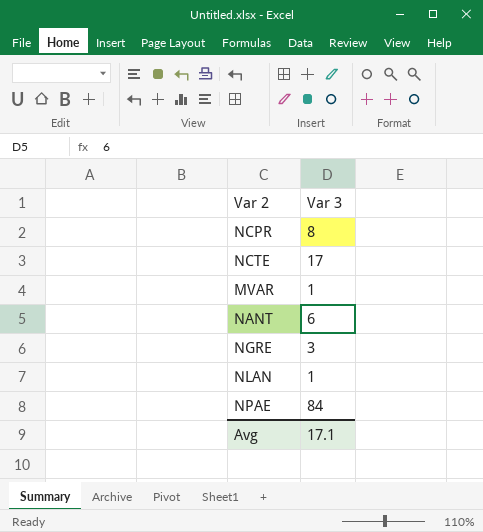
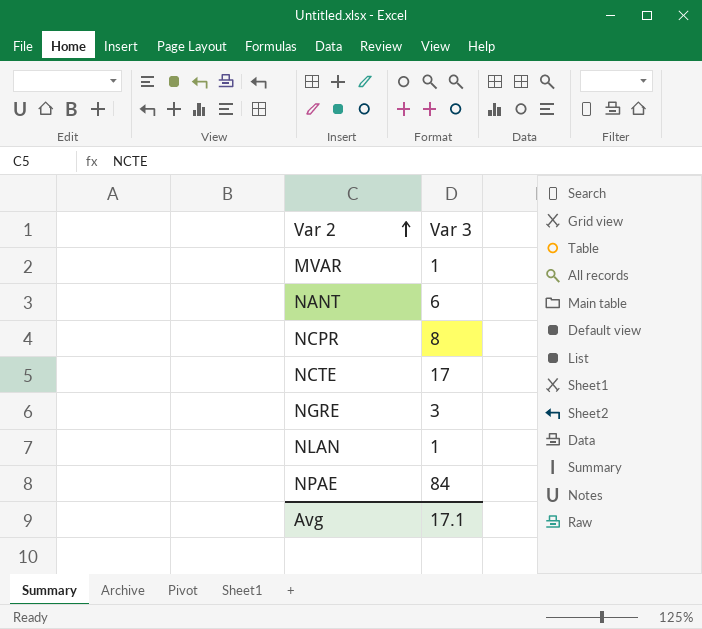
row order: none -> Var 2 ascending

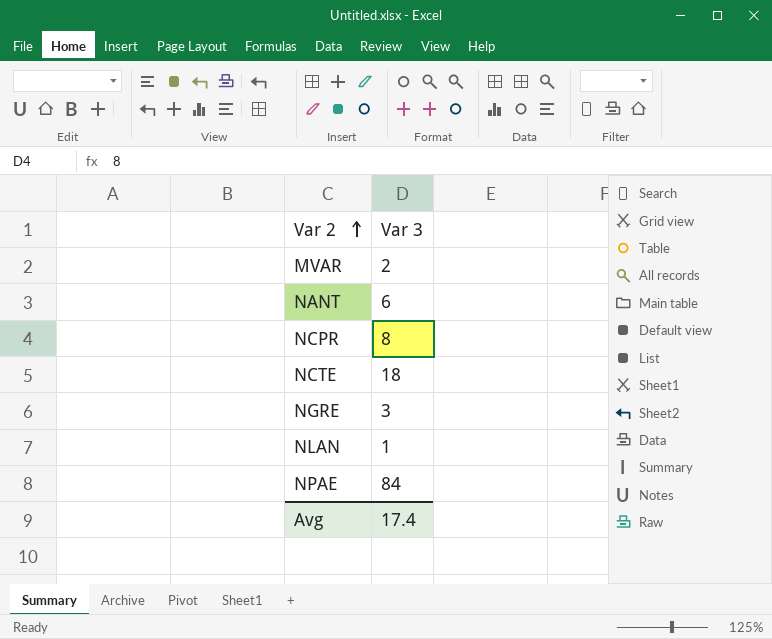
MVAR | Var 3: 1 -> 2
NCTE | Var 3: 17 -> 18
Avg | Var 3: 17.1 -> 17.4

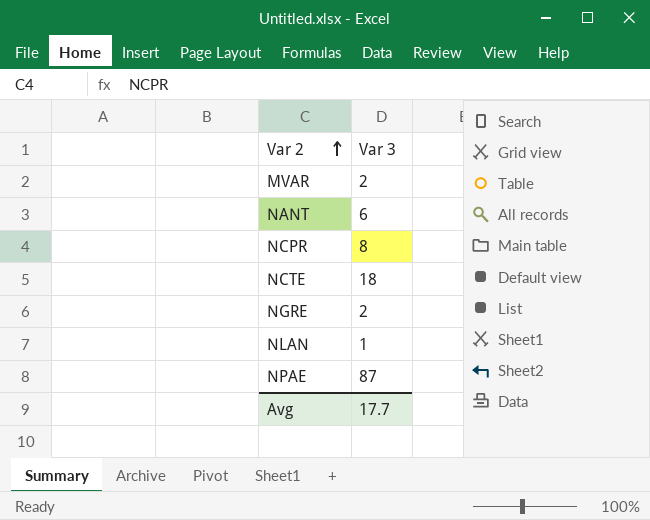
NGRE | Var 3: 3 -> 2
NPAE | Var 3: 84 -> 87
Avg | Var 3: 17.4 -> 17.7

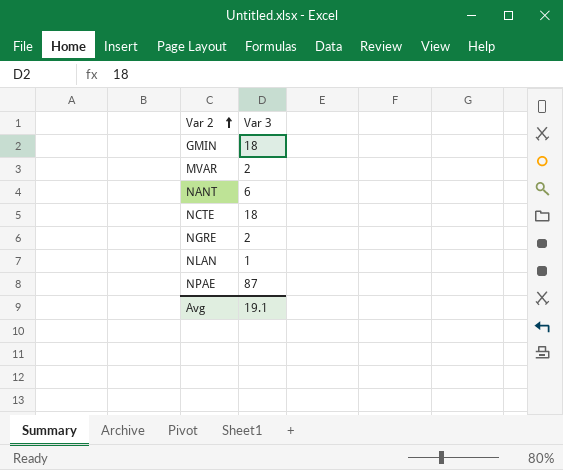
row NCPR: 8 -> none
row GMIN: none -> 18
Avg | Var 3: 17.7 -> 19.1

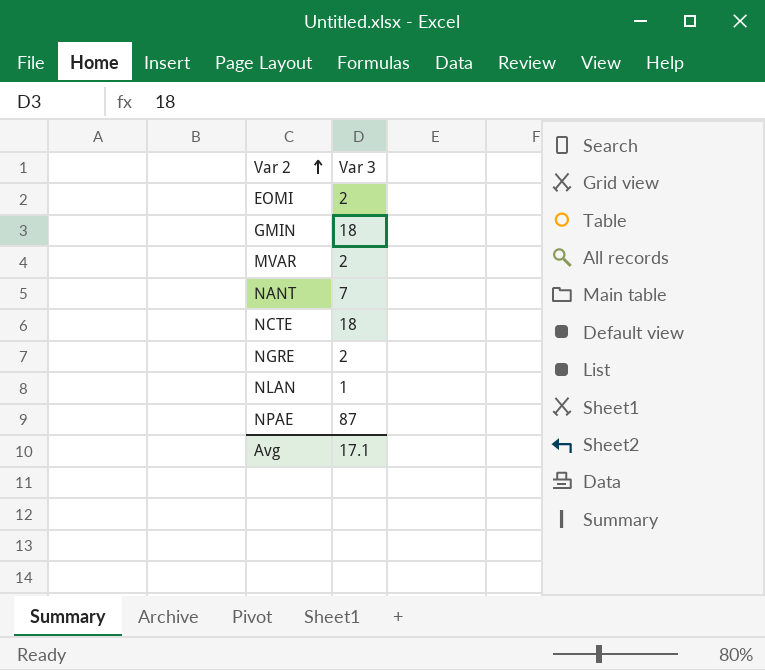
row EOMI: none -> 2
NANT | Var 3: 6 -> 7
Avg | Var 3: 19.1 -> 17.1

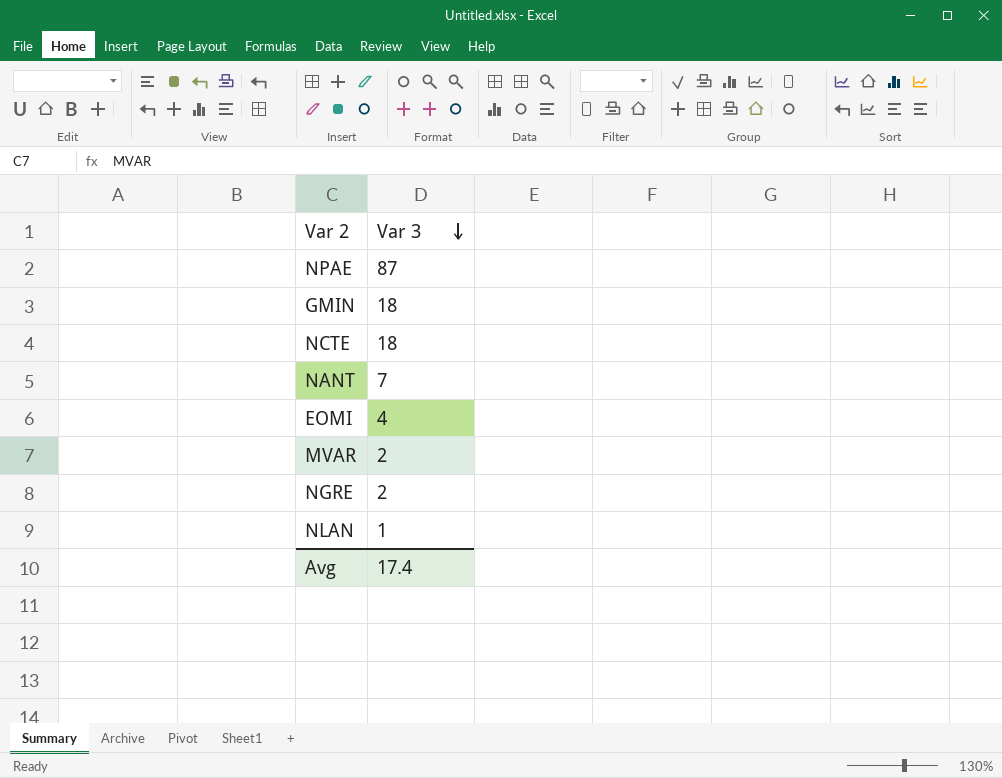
row order: Var 2 ascending -> Var 3 descending
EOMI | Var 3: 2 -> 4
Avg | Var 3: 17.1 -> 17.4

